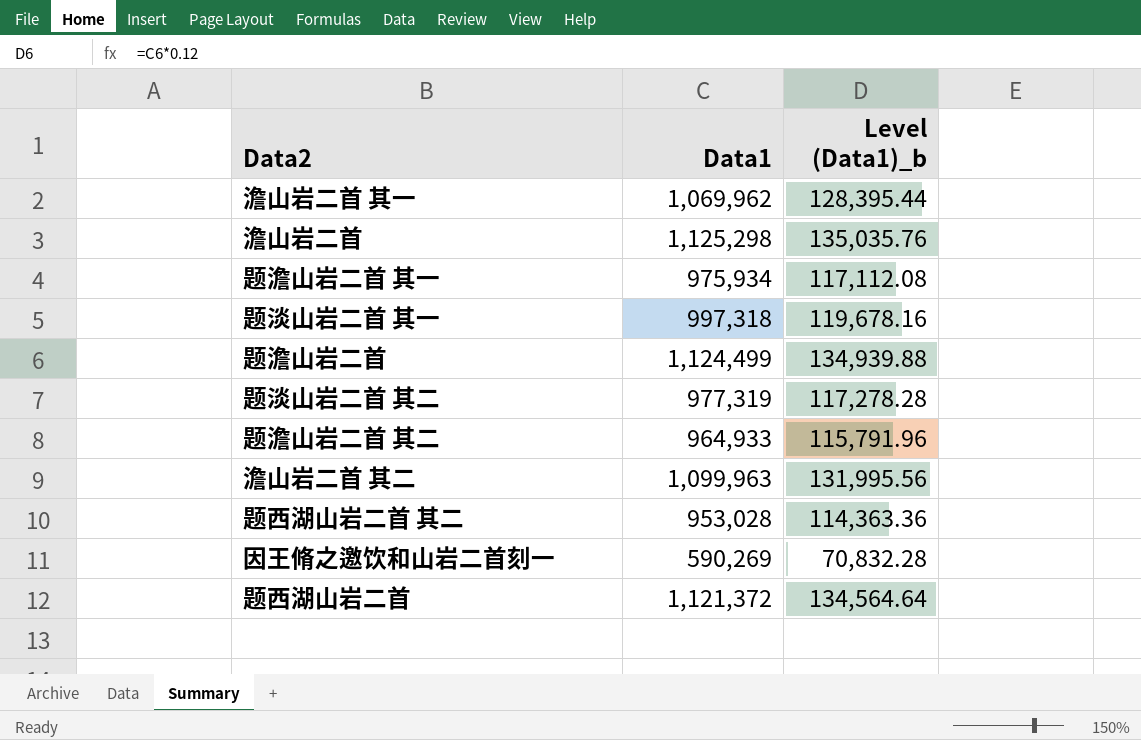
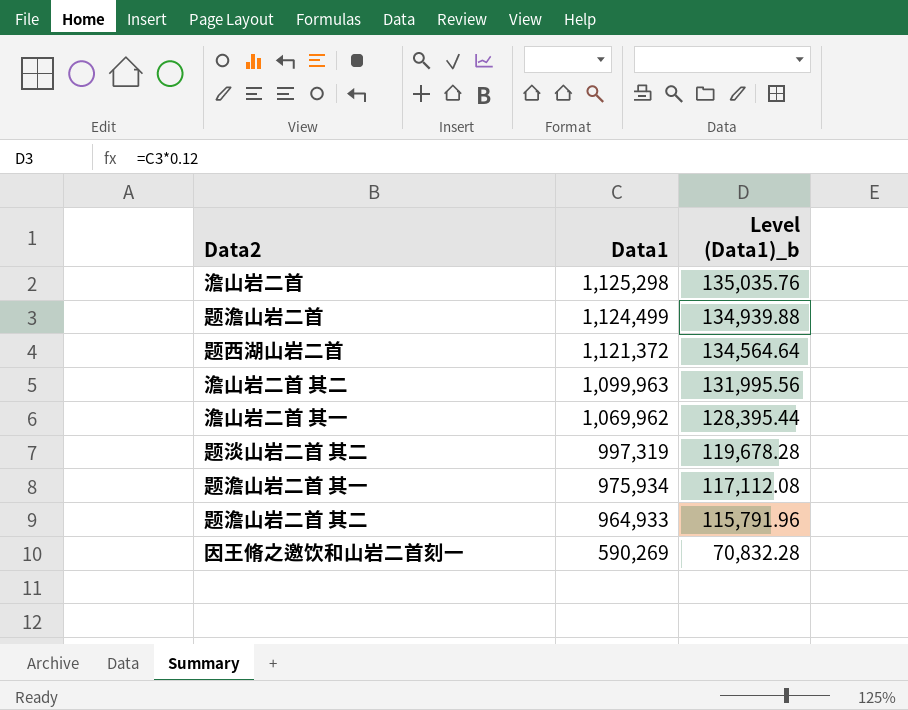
row order: none -> Data1 descending
row 题淡山岩二首 其一: 997,318 | 119,678.16 -> none
row 题西湖山岩二首 其二: 953,028 | 114,363.36 -> none
题淡山岩二首 其二 | Data1: 977,319 -> 997,319
题淡山岩二首 其二 | Level (Data1)_b: 117,278.28 -> 119,678.28

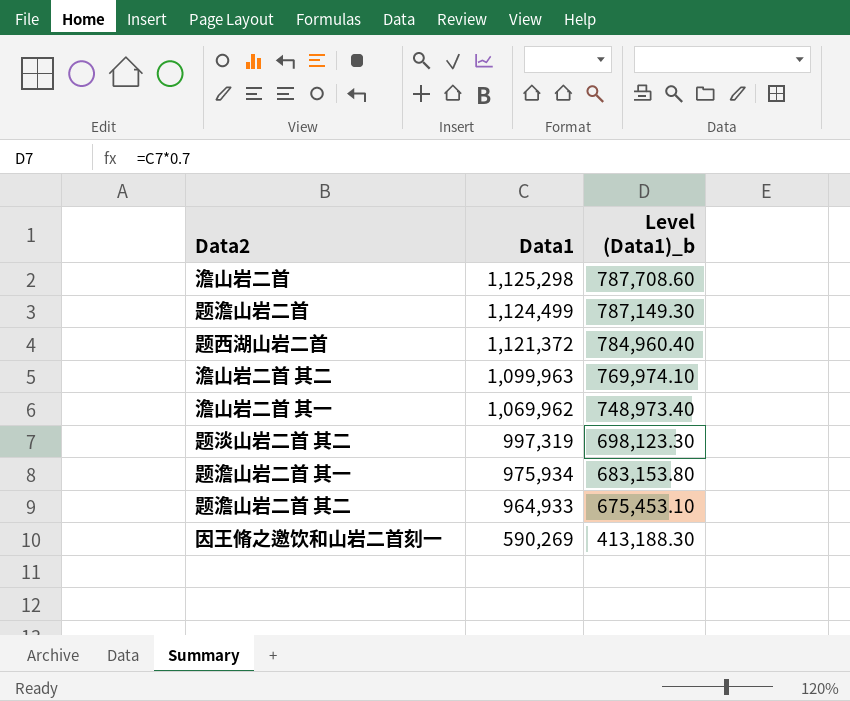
column Level (Data1)_b | formula: [Data1] * 0.12 -> [Data1] * 0.7

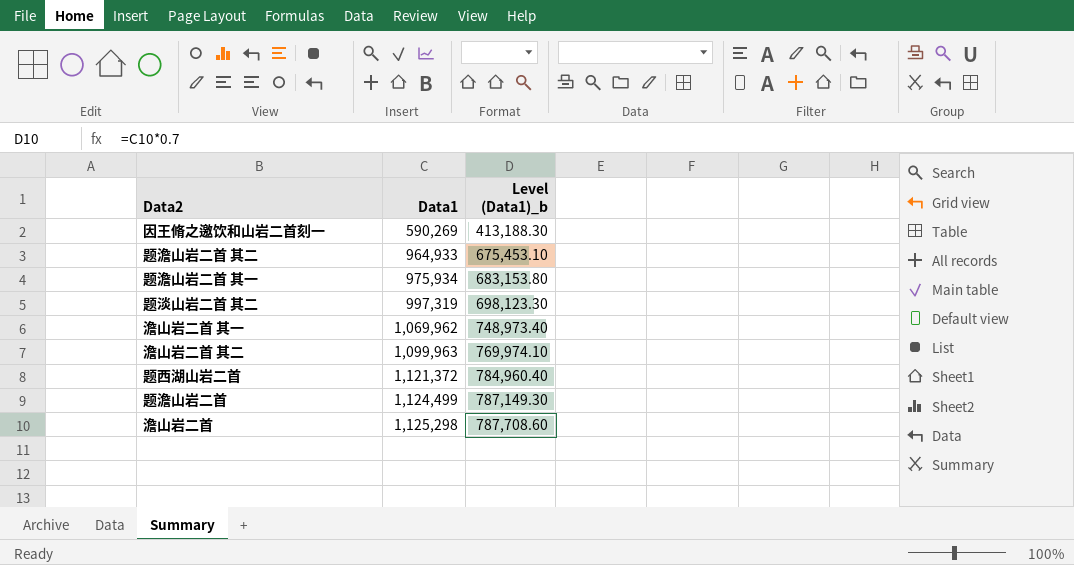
row order: Data1 descending -> Data1 ascending

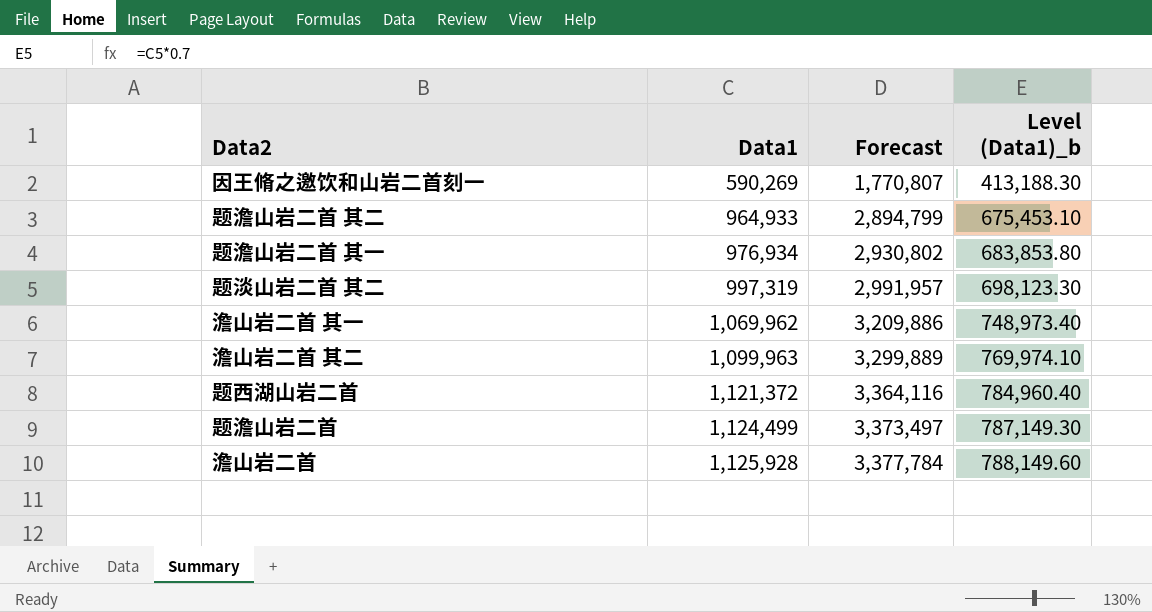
column Forecast | formula: none -> [Data1] * 3
题澹山岩二首 其一 | Data1: 975,934 -> 976,934
题澹山岩二首 其一 | Level (Data1)_b: 683,153.80 -> 683,853.80
澹山岩二首 | Data1: 1,125,298 -> 1,125,928
澹山岩二首 | Level (Data1)_b: 787,708.60 -> 788,149.60

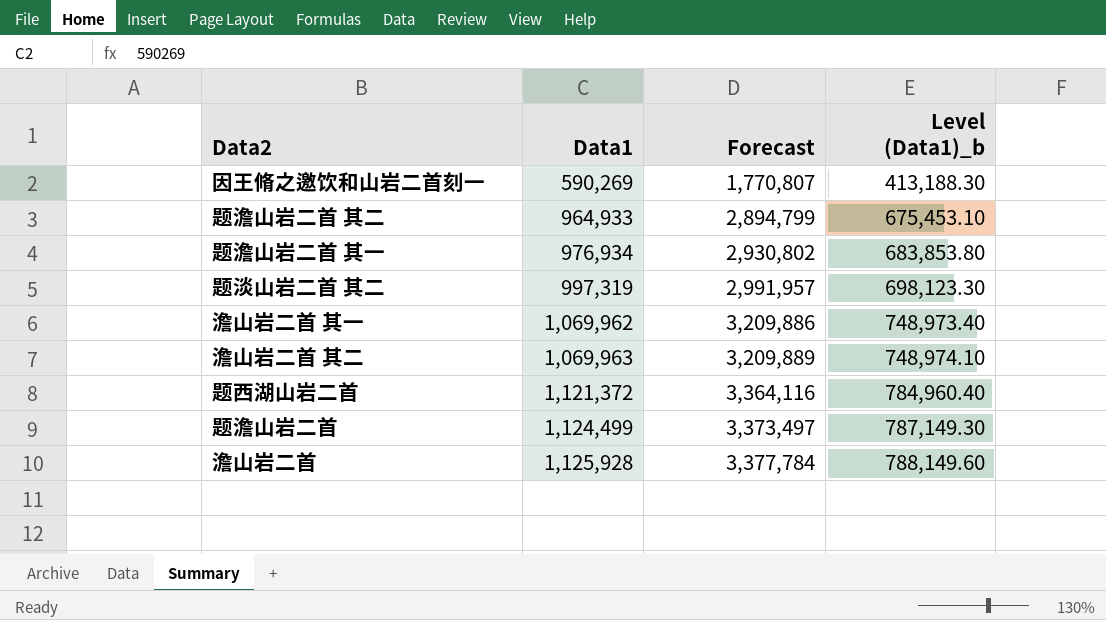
澹山岩二首 其二 | Data1: 1,099,963 -> 1,069,963
澹山岩二首 其二 | Forecast: 3,299,889 -> 3,209,889
澹山岩二首 其二 | Level (Data1)_b: 769,974.10 -> 748,974.10

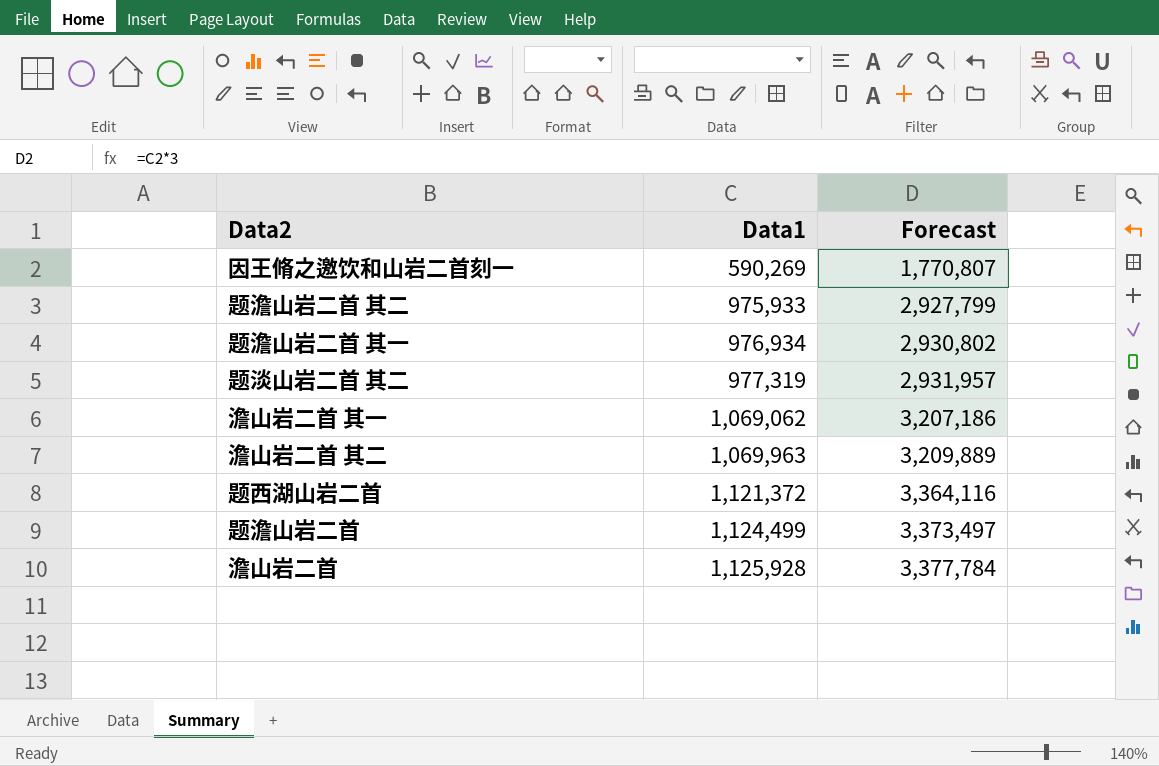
column Level (Data1)_b | formula: [Data1] * 0.7 -> none
题澹山岩二首 其二 | Data1: 964,933 -> 975,933
题澹山岩二首 其二 | Forecast: 2,894,799 -> 2,927,799
题淡山岩二首 其二 | Data1: 997,319 -> 977,319
题淡山岩二首 其二 | Forecast: 2,991,957 -> 2,931,957
澹山岩二首 其一 | Data1: 1,069,962 -> 1,069,062
澹山岩二首 其一 | Forecast: 3,209,886 -> 3,207,186

